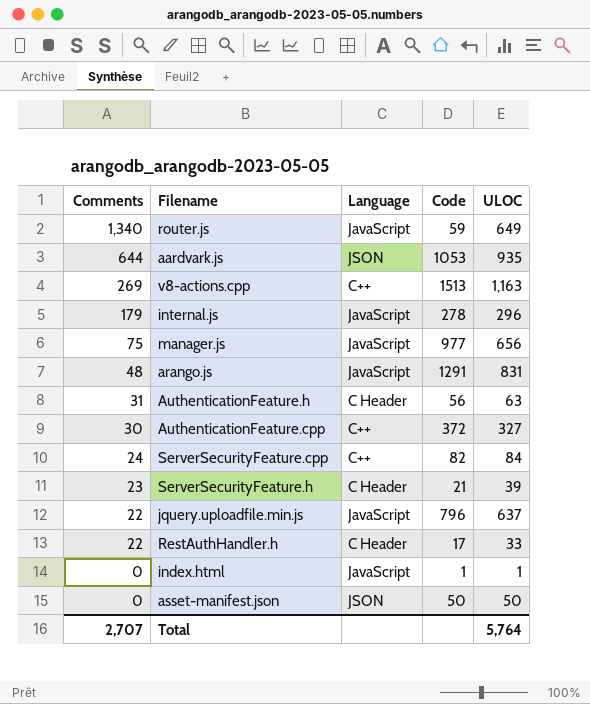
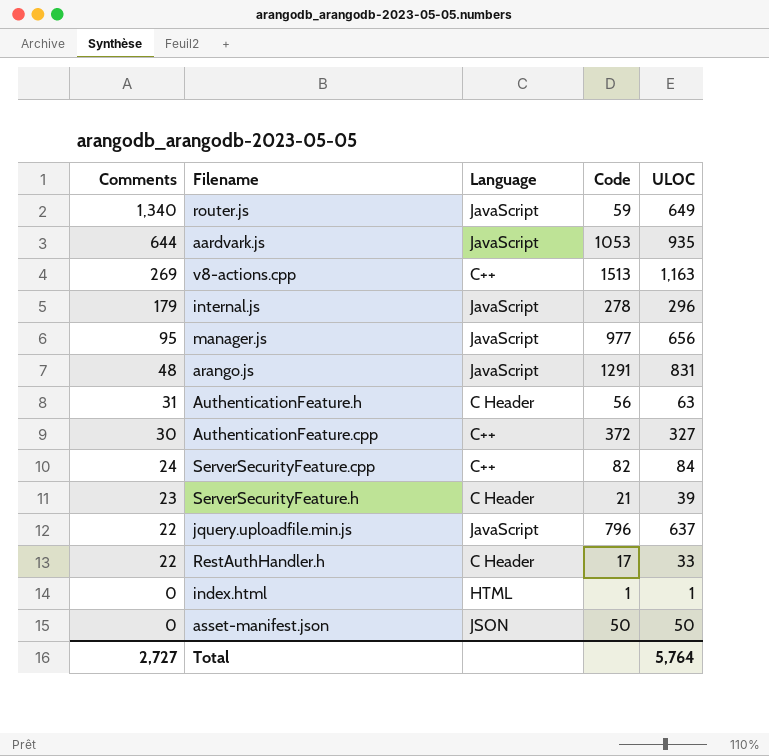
aardvark.js | Language: JSON -> JavaScript
manager.js | Comments: 75 -> 95
index.html | Language: JavaScript -> HTML
Total | Comments: 2,707 -> 2,727

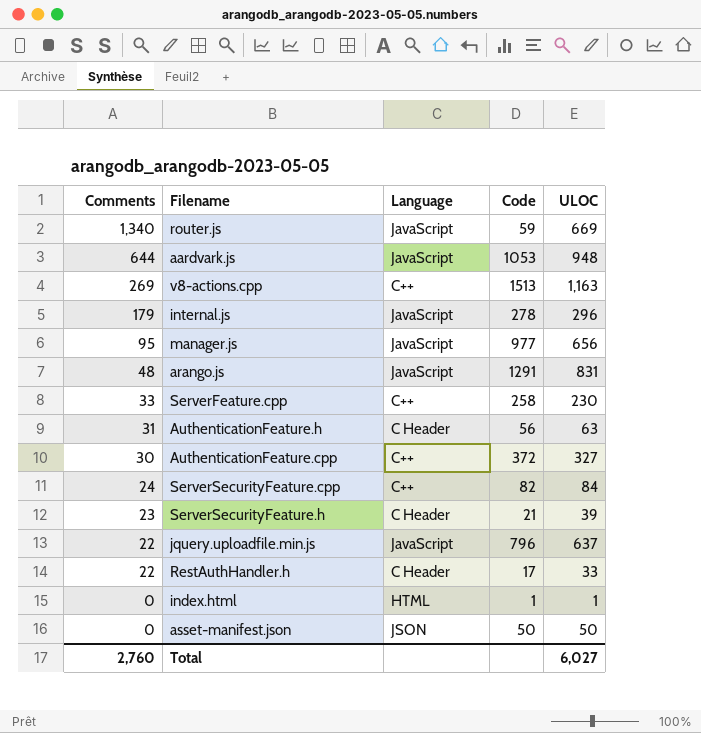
router.js | ULOC: 649 -> 669
aardvark.js | ULOC: 935 -> 948
row ServerFeature.cpp: none -> 33 | C++ | 258 | 230
Total | Comments: 2,727 -> 2,760
Total | ULOC: 5,764 -> 6,027

